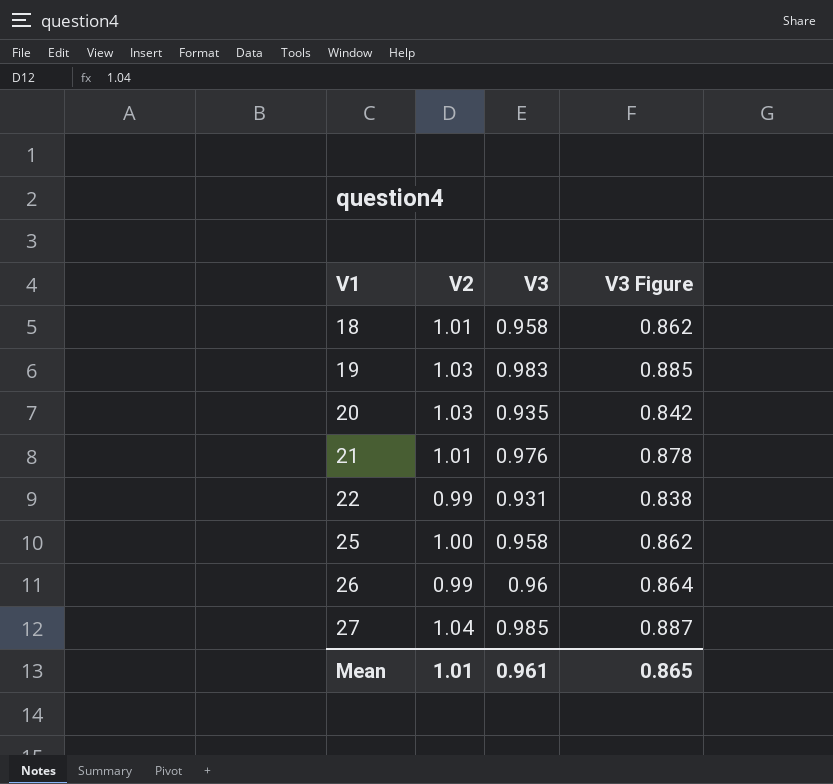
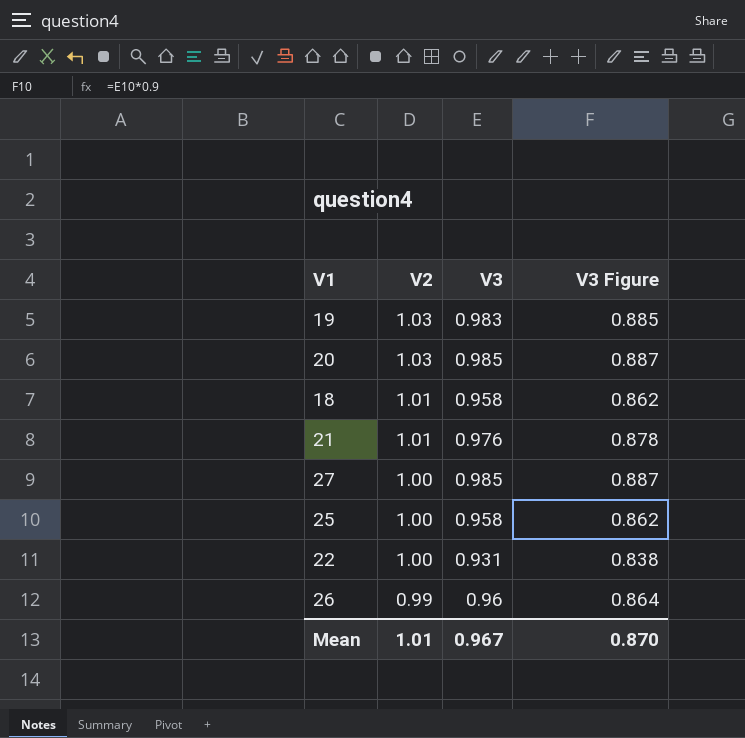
row order: V1 ascending -> V2 descending
20 | V3: 0.935 -> 0.985
20 | V3 Figure: 0.842 -> 0.887
27 | V2: 1.04 -> 1.00
22 | V2: 0.99 -> 1.00
Mean | V3: 0.961 -> 0.967
Mean | V3 Figure: 0.865 -> 0.870

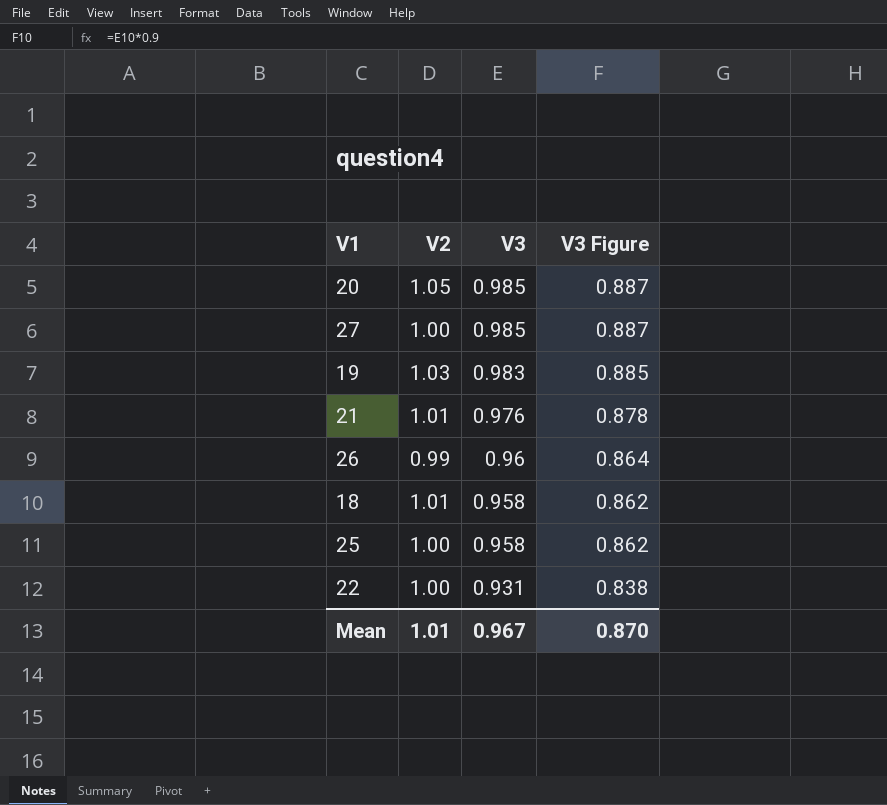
row order: V2 descending -> V3 descending
20 | V2: 1.03 -> 1.05

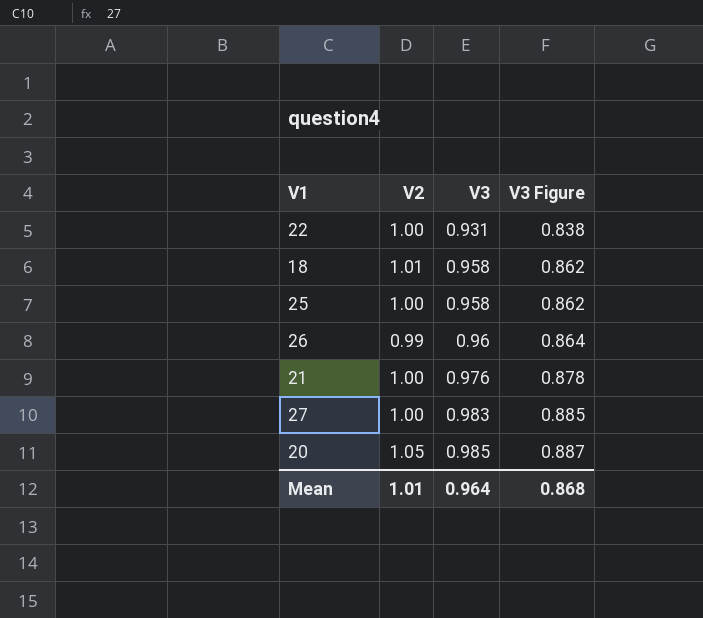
row order: V3 descending -> V3 ascending
row 19: 1.03 | 0.983 | 0.885 -> none
21 | V2: 1.01 -> 1.00
27 | V3: 0.985 -> 0.983
27 | V3 Figure: 0.887 -> 0.885
Mean | V3: 0.967 -> 0.964
Mean | V3 Figure: 0.870 -> 0.868

